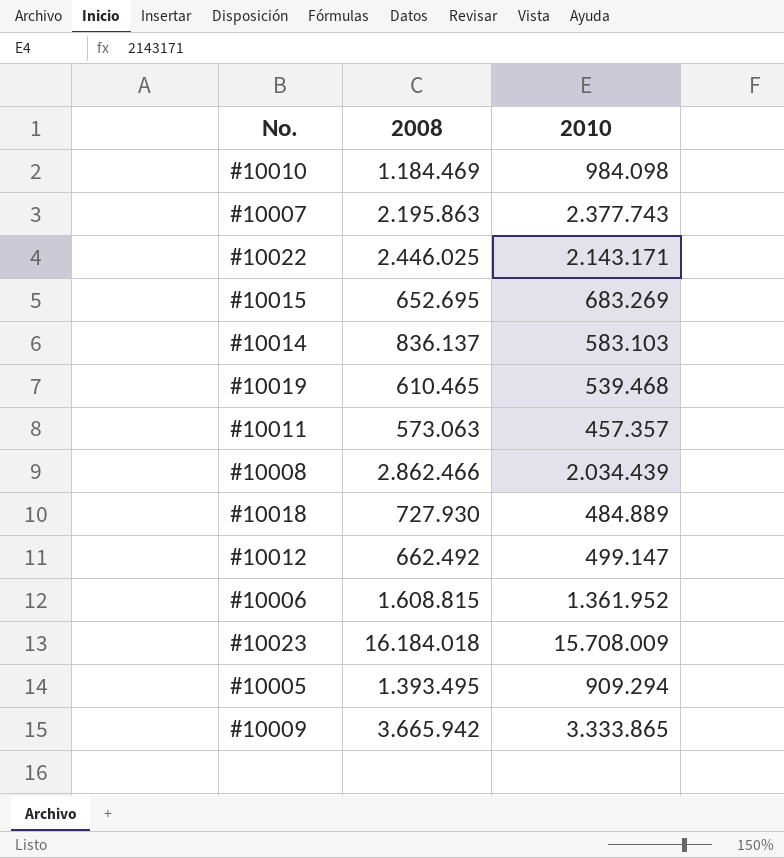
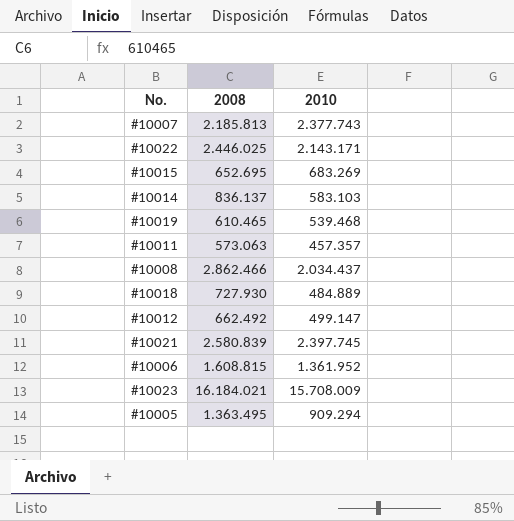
row #10010: 1.184.469 | 984.098 -> none
row #10009: 3.665.942 | 3.333.865 -> none
#10007 | 2008: 2.195.863 -> 2.185.813
#10008 | 2010: 2.034.439 -> 2.034.437
row #10021: none -> 2.580.839 | 2.397.745
#10023 | 2008: 16.184.018 -> 16.184.021
#10005 | 2008: 1.393.495 -> 1.363.495

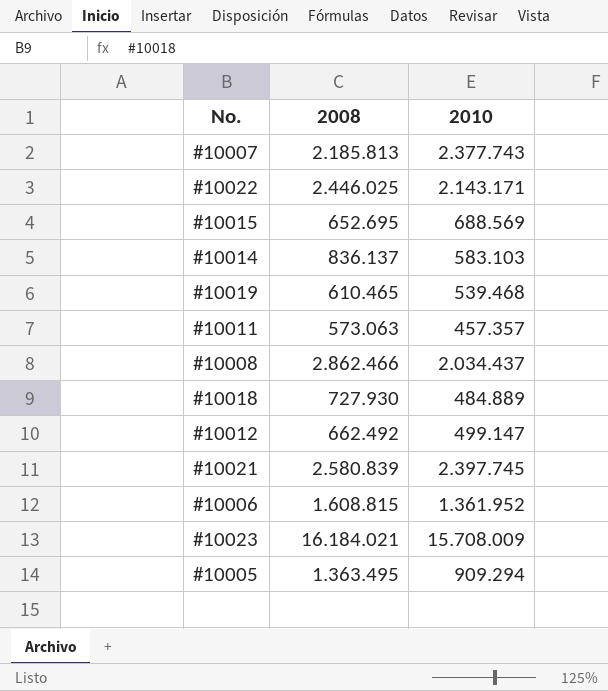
#10015 | 2010: 683.269 -> 688.569

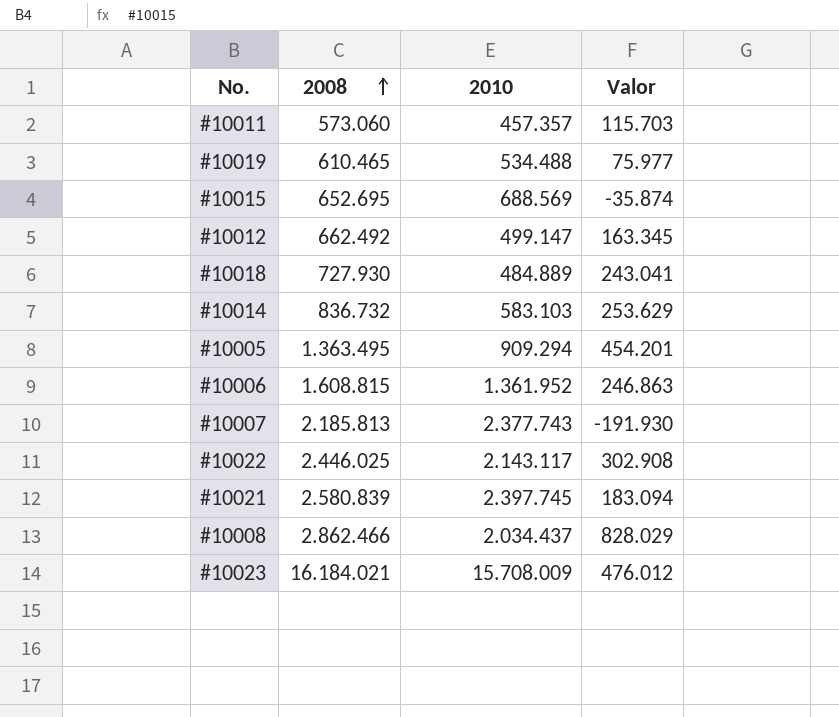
row order: none -> 2008 ascending
column Valor | formula: none -> [2008] - [2010]
#10011 | 2008: 573.063 -> 573.060
#10019 | 2010: 539.468 -> 534.488
#10014 | 2008: 836.137 -> 836.732
#10022 | 2010: 2.143.171 -> 2.143.117

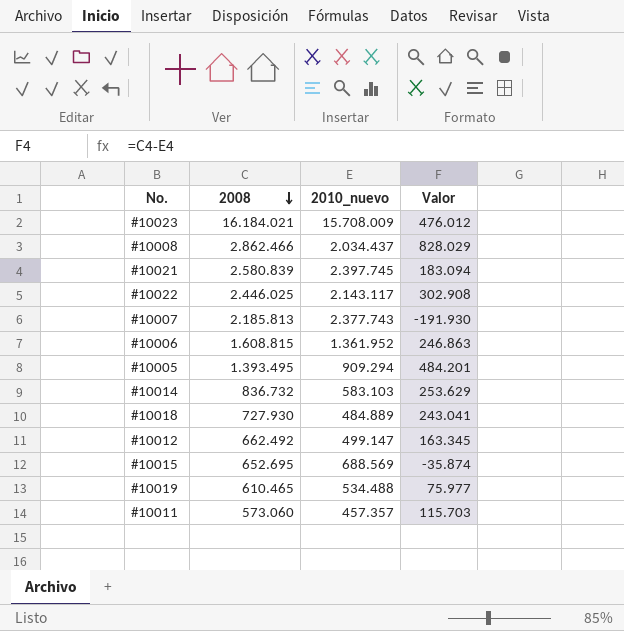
row order: 2008 ascending -> 2008 descending
column name: 2010 -> 2010_nuevo
#10005 | 2008: 1.363.495 -> 1.393.495
#10005 | Valor: 454.201 -> 484.201

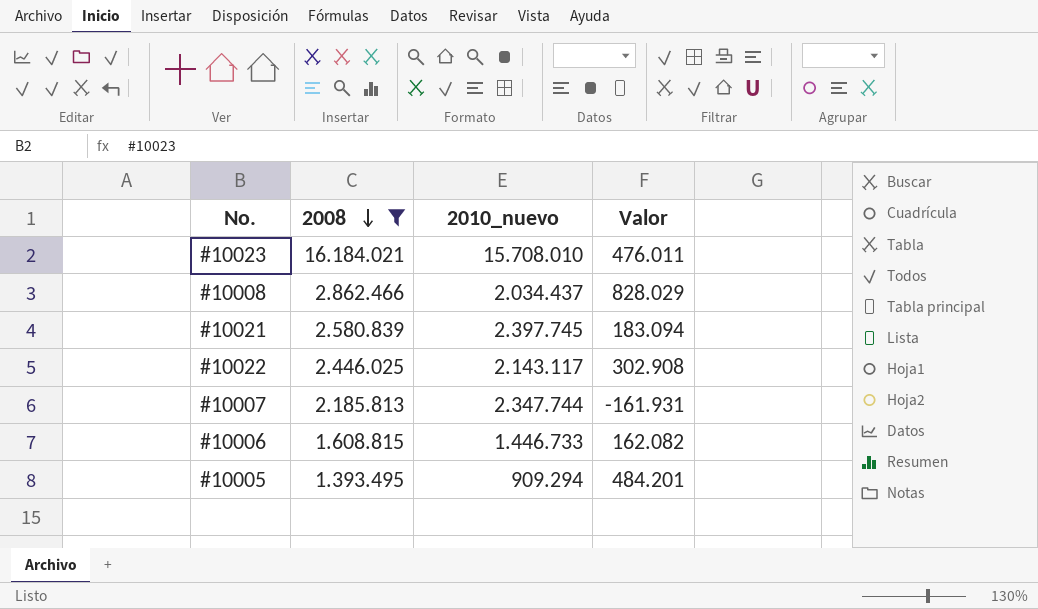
filter: none -> 2008 >= 1.393.495
#10023 | 2010_nuevo: 15.708.009 -> 15.708.010
#10023 | Valor: 476.012 -> 476.011
#10007 | 2010_nuevo: 2.377.743 -> 2.347.744
#10007 | Valor: -191.930 -> -161.931
#10006 | 2010_nuevo: 1.361.952 -> 1.446.733
#10006 | Valor: 246.863 -> 162.082

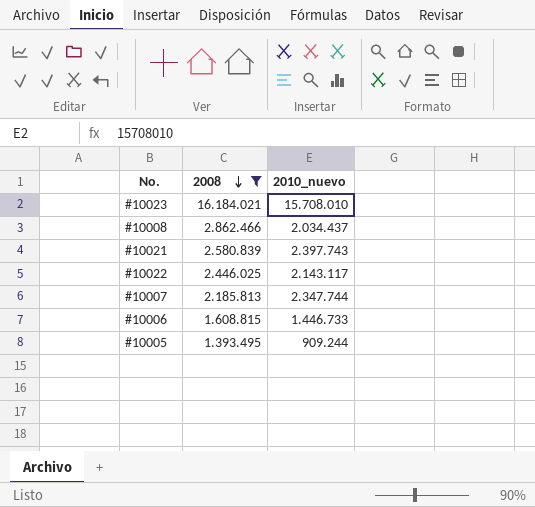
column Valor | formula: [2008] - [2010_nuevo] -> none
#10021 | 2010_nuevo: 2.397.745 -> 2.397.743
#10005 | 2010_nuevo: 909.294 -> 909.244

